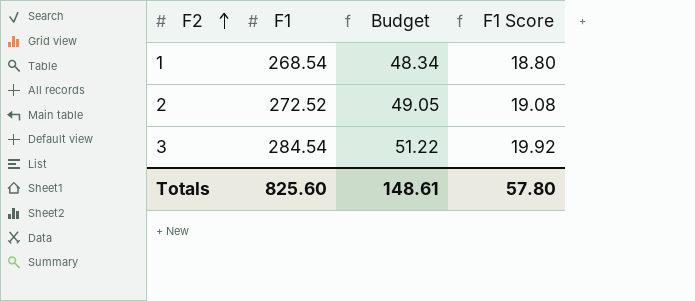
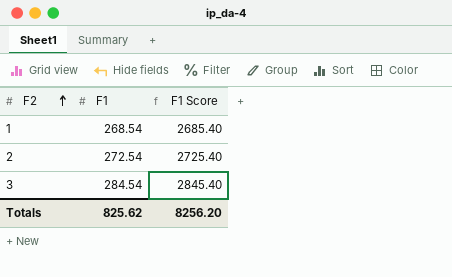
column Budget | formula: [F1] * 0.18 -> none
column F1 Score | formula: [F1] * 0.07 -> [F1] * 10
2 | F1: 272.52 -> 272.54
Totals | F1: 825.60 -> 825.62
Totals | F1 Score: 57.80 -> 8256.20

